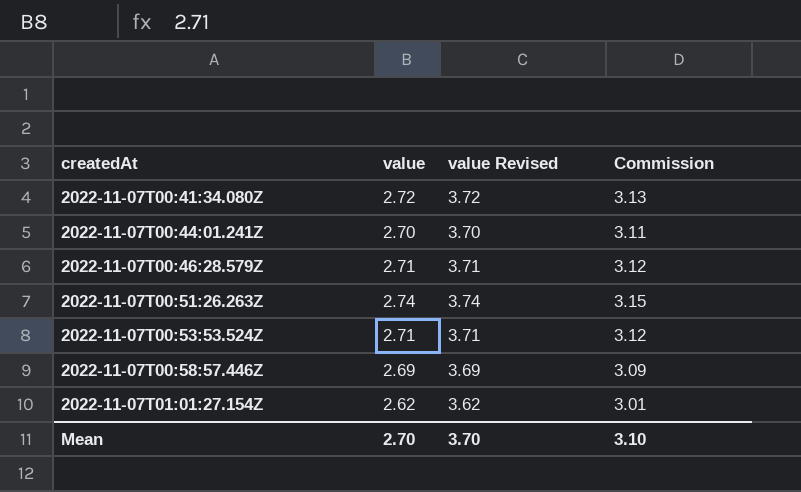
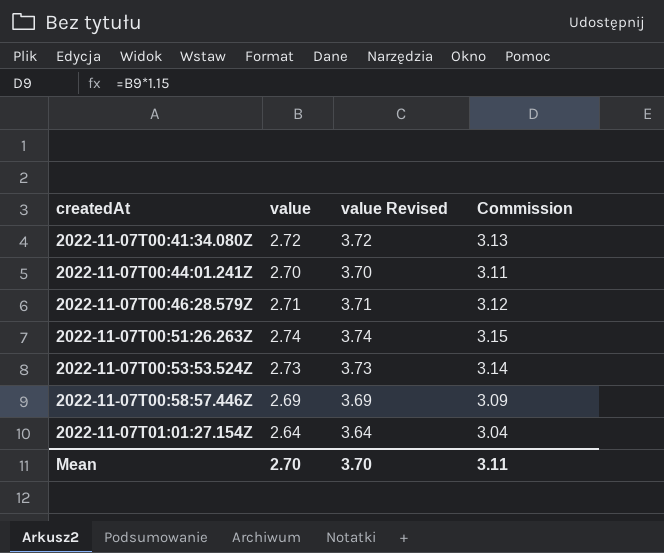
2022-11-07T00:53:53.524Z | value: 2.71 -> 2.73
2022-11-07T00:53:53.524Z | value Revised: 3.71 -> 3.73
2022-11-07T00:53:53.524Z | Commission: 3.12 -> 3.14
2022-11-07T01:01:27.154Z | value: 2.62 -> 2.64
2022-11-07T01:01:27.154Z | value Revised: 3.62 -> 3.64
2022-11-07T01:01:27.154Z | Commission: 3.01 -> 3.04
Mean | Commission: 3.10 -> 3.11

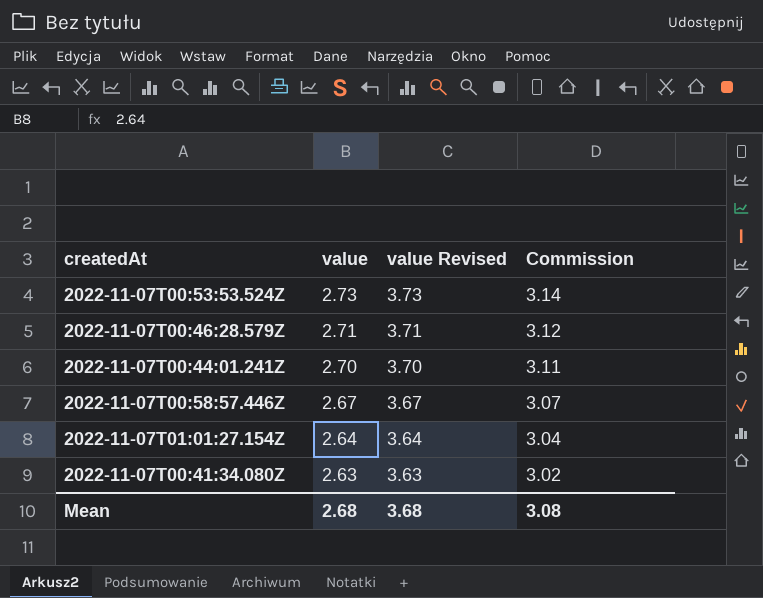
row order: createdAt ascending -> value descending
row 2022-11-07T00:51:26.263Z: 2.74 | 3.74 | 3.15 -> none
2022-11-07T00:58:57.446Z | value: 2.69 -> 2.67
2022-11-07T00:58:57.446Z | value Revised: 3.69 -> 3.67
2022-11-07T00:58:57.446Z | Commission: 3.09 -> 3.07
2022-11-07T00:41:34.080Z | value: 2.72 -> 2.63
2022-11-07T00:41:34.080Z | value Revised: 3.72 -> 3.63
2022-11-07T00:41:34.080Z | Commission: 3.13 -> 3.02
Mean | value: 2.70 -> 2.68
Mean | value Revised: 3.70 -> 3.68
Mean | Commission: 3.11 -> 3.08

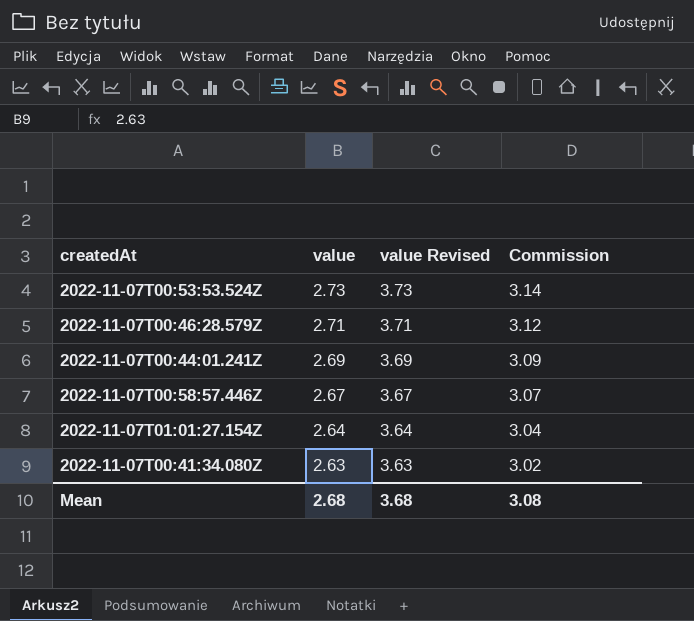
2022-11-07T00:44:01.241Z | value: 2.70 -> 2.69
2022-11-07T00:44:01.241Z | value Revised: 3.70 -> 3.69
2022-11-07T00:44:01.241Z | Commission: 3.11 -> 3.09

